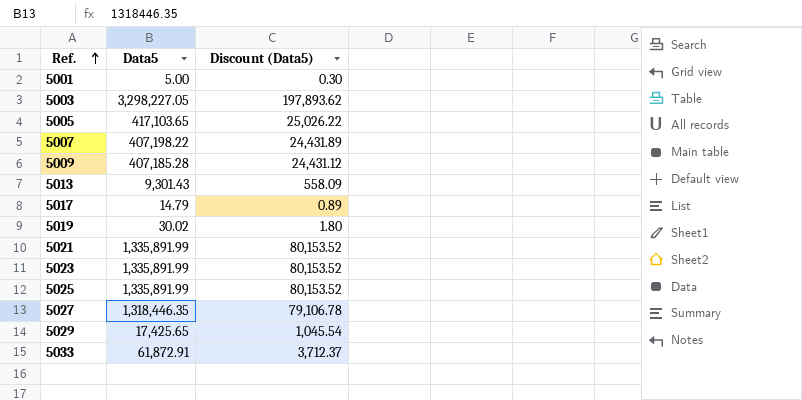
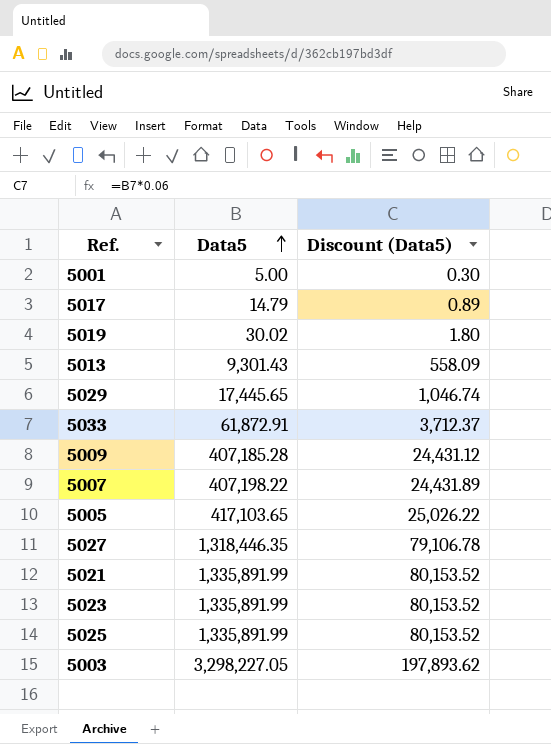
row order: Ref. ascending -> Data5 ascending
5029 | Data5: 17,425.65 -> 17,445.65
5029 | Discount (Data5): 1,045.54 -> 1,046.74

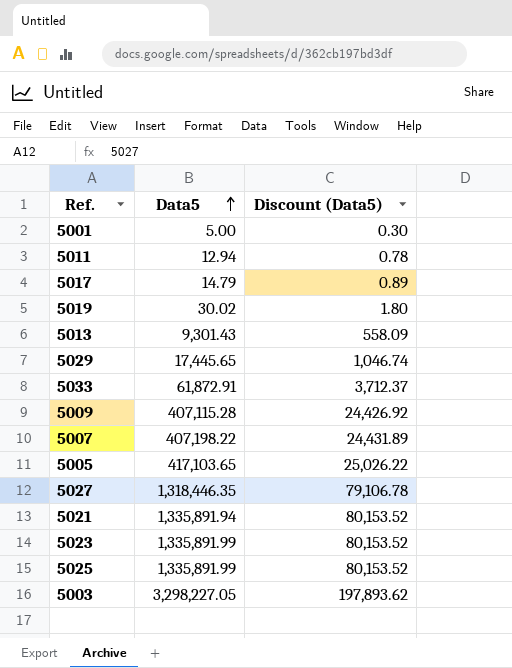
row 5011: none -> 12.94 | 0.78
5009 | Data5: 407,185.28 -> 407,115.28
5009 | Discount (Data5): 24,431.12 -> 24,426.92
5021 | Data5: 1,335,891.99 -> 1,335,891.94

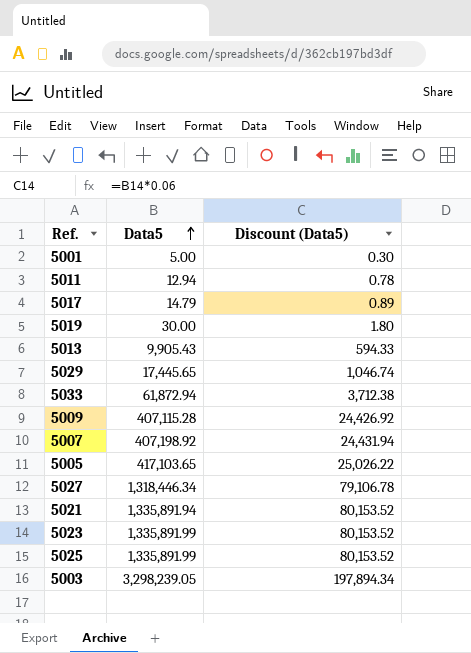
5019 | Data5: 30.02 -> 30.00
5013 | Data5: 9,301.43 -> 9,905.43
5013 | Discount (Data5): 558.09 -> 594.33
5033 | Data5: 61,872.91 -> 61,872.94
5033 | Discount (Data5): 3,712.37 -> 3,712.38
5007 | Data5: 407,198.22 -> 407,198.92
5007 | Discount (Data5): 24,431.89 -> 24,431.94
5027 | Data5: 1,318,446.35 -> 1,318,446.34
5003 | Data5: 3,298,227.05 -> 3,298,239.05
5003 | Discount (Data5): 197,893.62 -> 197,894.34

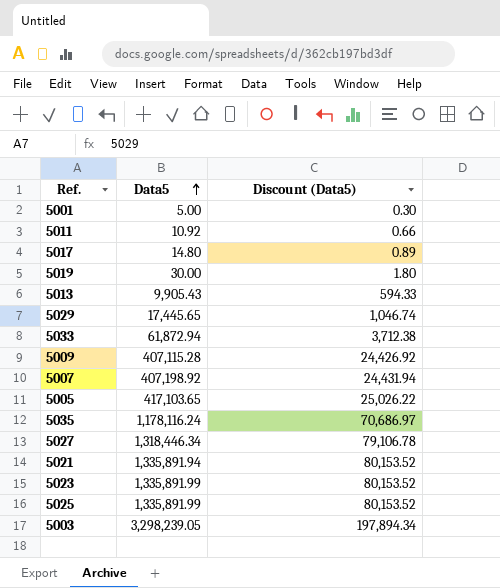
5011 | Data5: 12.94 -> 10.92
5011 | Discount (Data5): 0.78 -> 0.66
5017 | Data5: 14.79 -> 14.80
row 5035: none -> 1,178,116.24 | 70,686.97

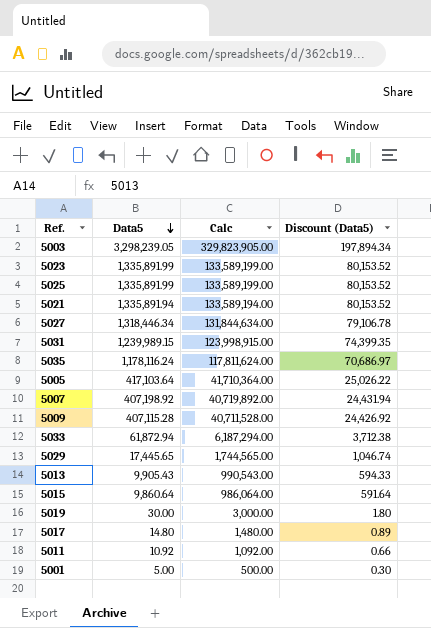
row order: Data5 ascending -> Data5 descending
column Calc | formula: none -> [Data5] * 100
row 5031: none -> 1,239,989.15 | 123,998,915.00 | 74,399.35
5005 | Data5: 417,103.65 -> 417,103.64
row 5015: none -> 9,860.64 | 986,064.00 | 591.64

